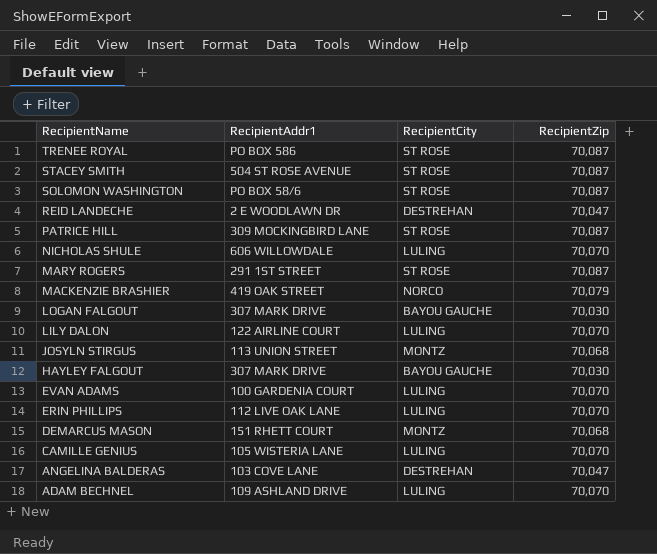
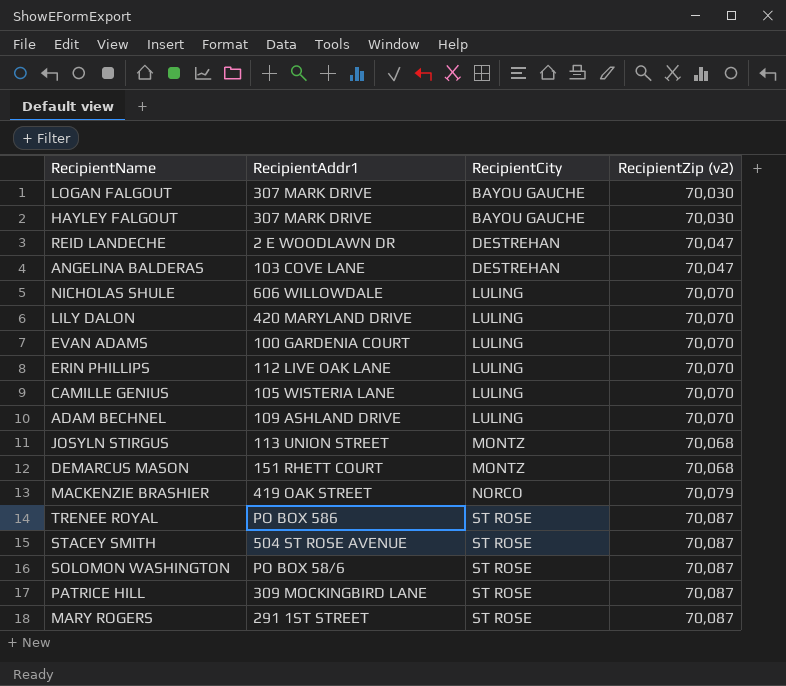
row order: RecipientName descending -> RecipientCity ascending
column name: RecipientZip -> RecipientZip (v2)
LILY DALON | RecipientAddr1: 122 AIRLINE COURT -> 420 MARYLAND DRIVE

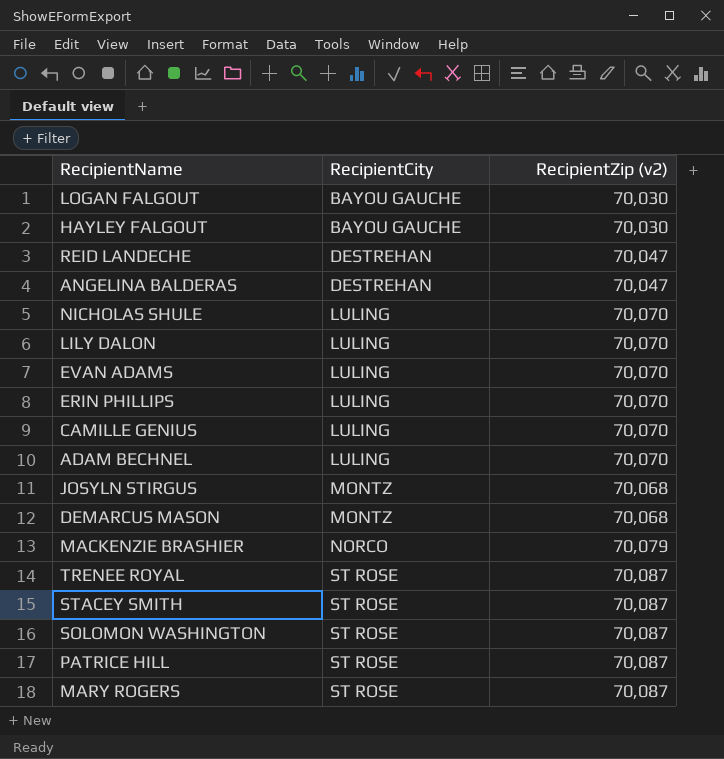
column RecipientAddr1 | position: 2 -> none

